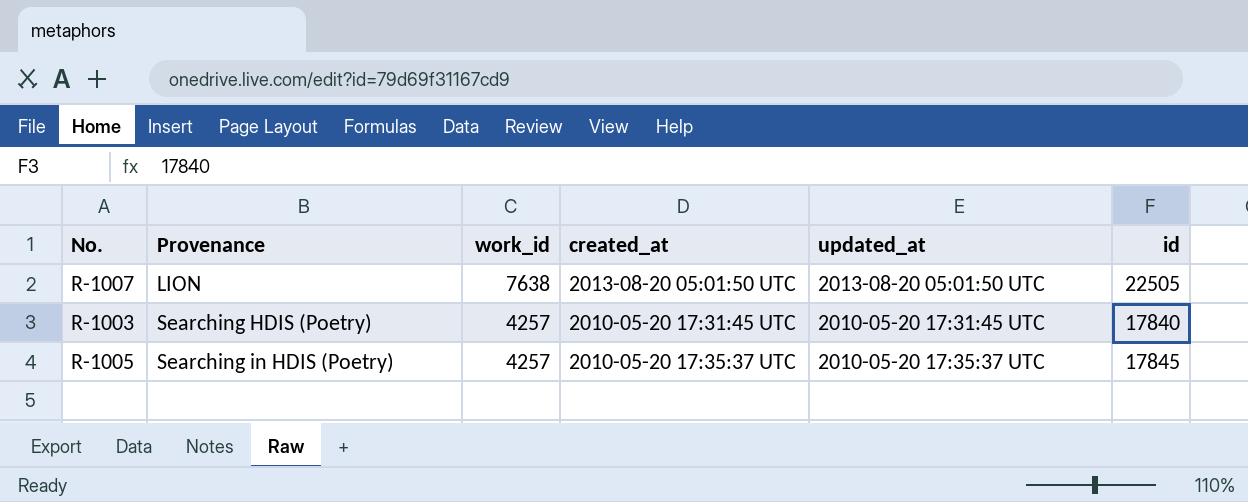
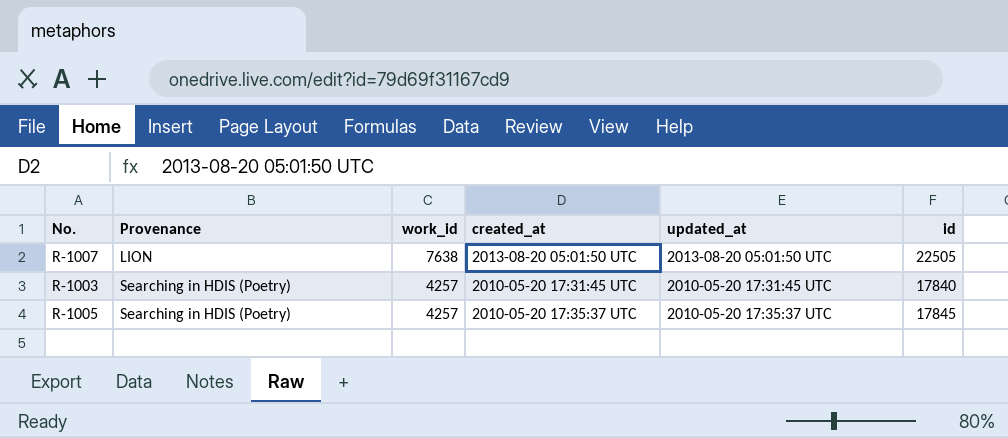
R-1003 | Provenance: Searching HDIS (Poetry) -> Searching in HDIS (Poetry)

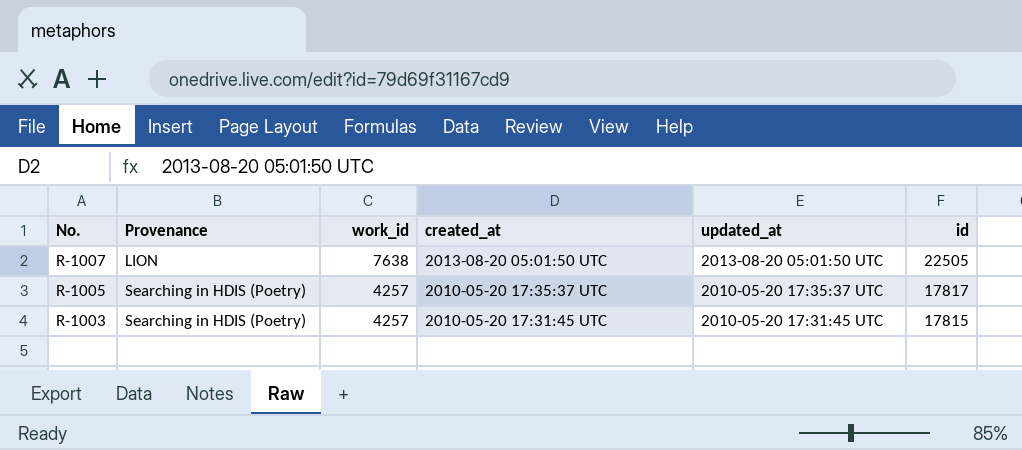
row order: Provenance ascending -> No. descending
R-1005 | id: 17845 -> 17817
R-1003 | id: 17840 -> 17815

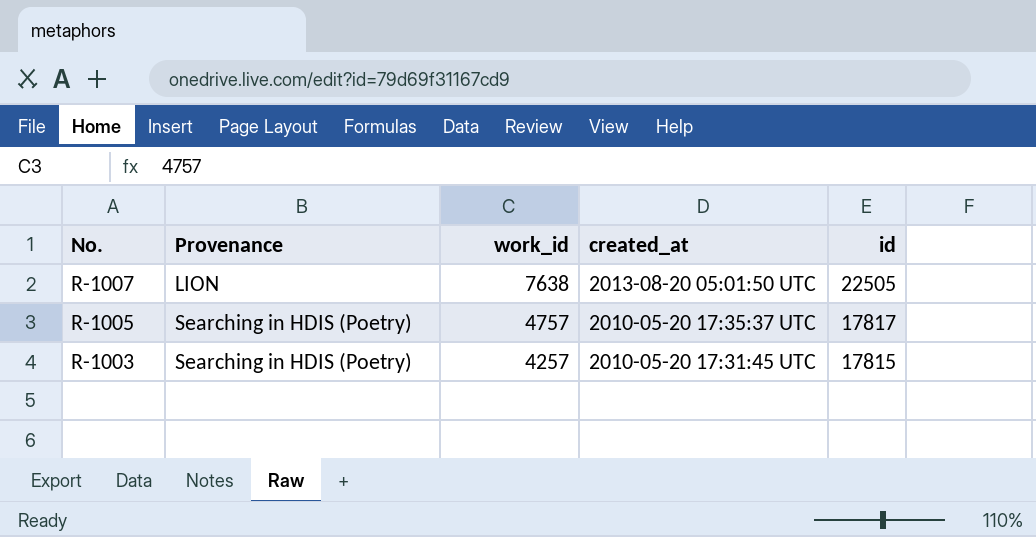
column updated_at | position: 5 -> none
R-1005 | work_id: 4257 -> 4757

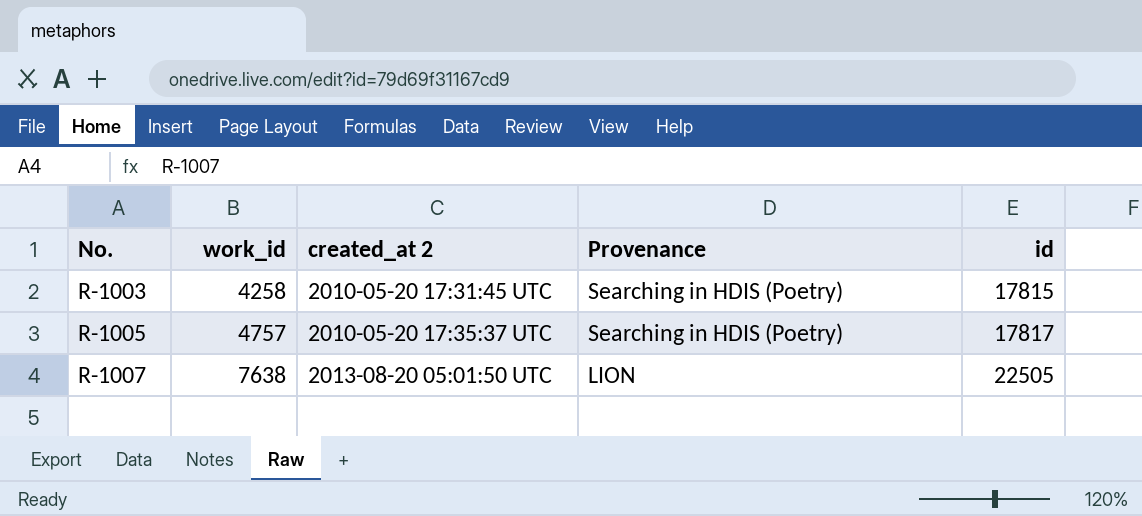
row order: No. descending -> No. ascending
column name: created_at -> created_at 2
column Provenance | position: 2 -> 4
R-1003 | work_id: 4257 -> 4258

